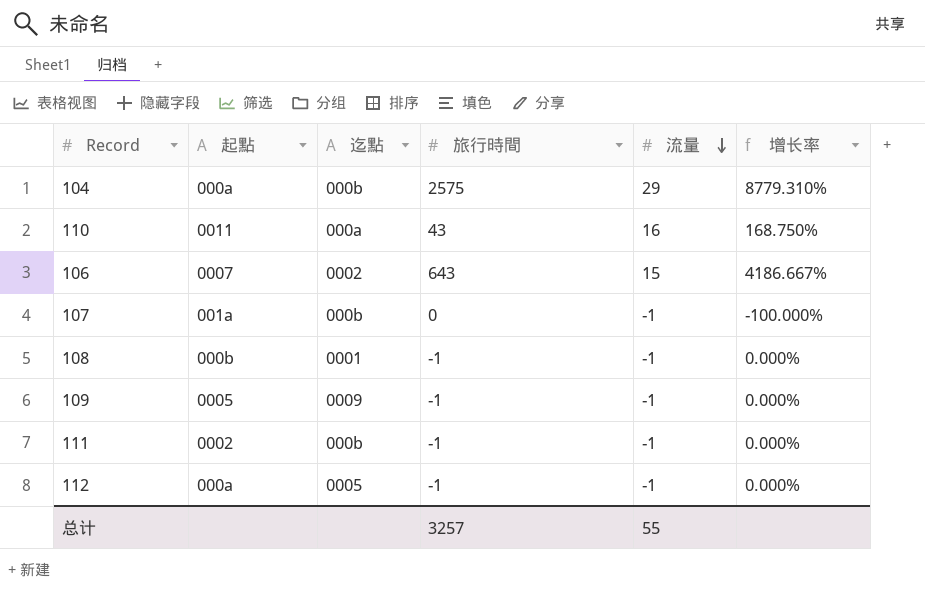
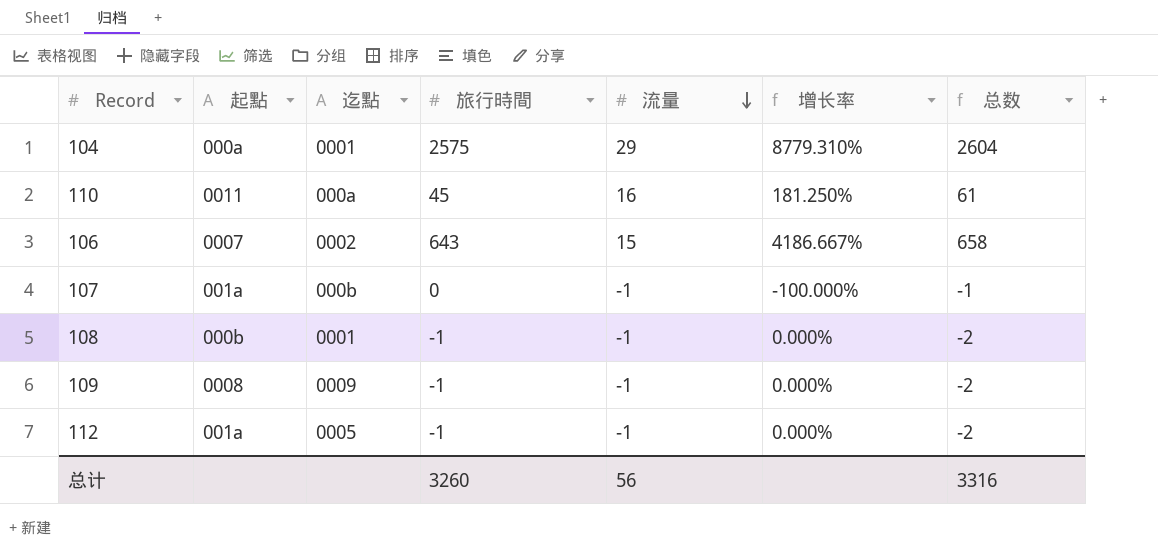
column 总数 | formula: none -> [旅行時間] + [流量]
row 111: 0002 | 000b | -1 | -1 | 0.000% -> none
104 | 迄點: 000b -> 0001
110 | 旅行時間: 43 -> 45
110 | 增长率: 168.750% -> 181.250%
109 | 起點: 0005 -> 0008
112 | 起點: 000a -> 001a
总计 | 旅行時間: 3257 -> 3260
总计 | 流量: 55 -> 56

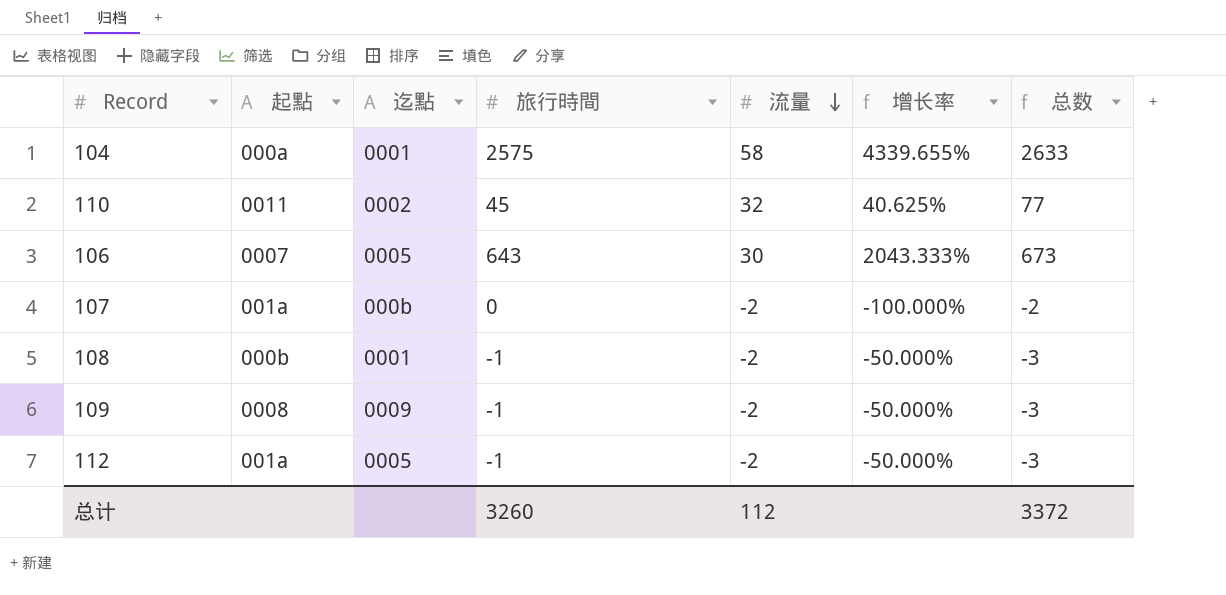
104 | 流量: 29 -> 58
104 | 增长率: 8779.310% -> 4339.655%
104 | 总数: 2604 -> 2633
110 | 迄點: 000a -> 0002
110 | 流量: 16 -> 32
110 | 增长率: 181.250% -> 40.625%
110 | 总数: 61 -> 77
106 | 迄點: 0002 -> 0005
106 | 流量: 15 -> 30
106 | 增长率: 4186.667% -> 2043.333%
106 | 总数: 658 -> 673
107 | 流量: -1 -> -2
107 | 总数: -1 -> -2
108 | 流量: -1 -> -2
108 | 增长率: 0.000% -> -50.000%
108 | 总数: -2 -> -3
109 | 流量: -1 -> -2
109 | 增长率: 0.000% -> -50.000%
109 | 总数: -2 -> -3
112 | 流量: -1 -> -2
112 | 增长率: 0.000% -> -50.000%
112 | 总数: -2 -> -3
总计 | 流量: 56 -> 112
总计 | 总数: 3316 -> 3372

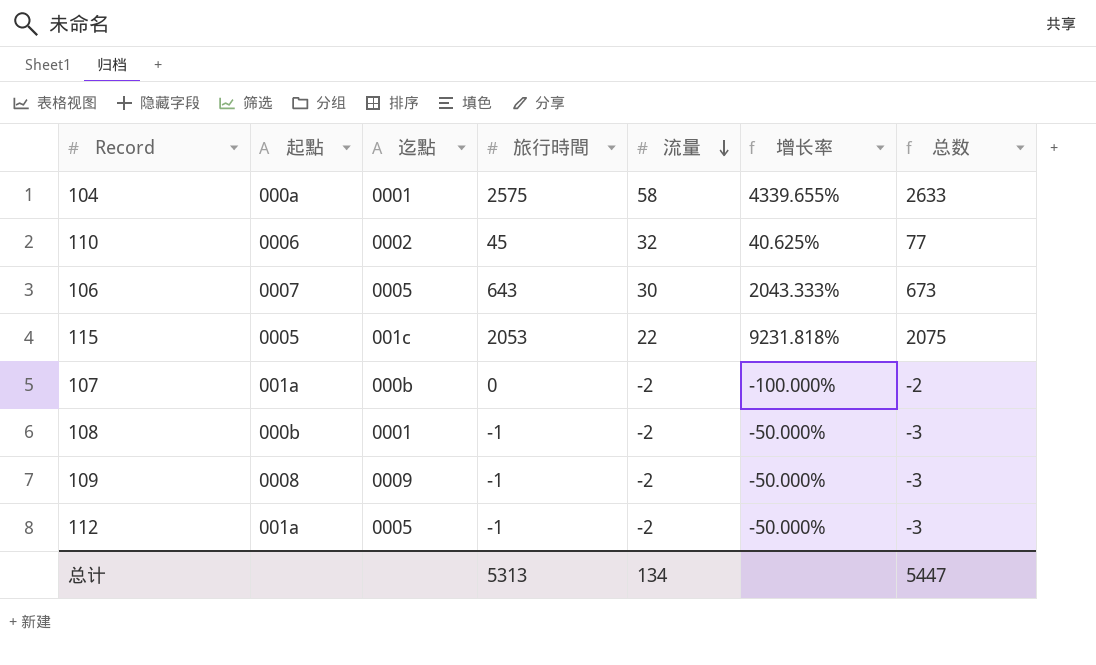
110 | 起點: 0011 -> 0006
row 115: none -> 0005 | 001c | 2053 | 22 | 9231.818% | 2075
总计 | 旅行時間: 3260 -> 5313
总计 | 流量: 112 -> 134
总计 | 总数: 3372 -> 5447

